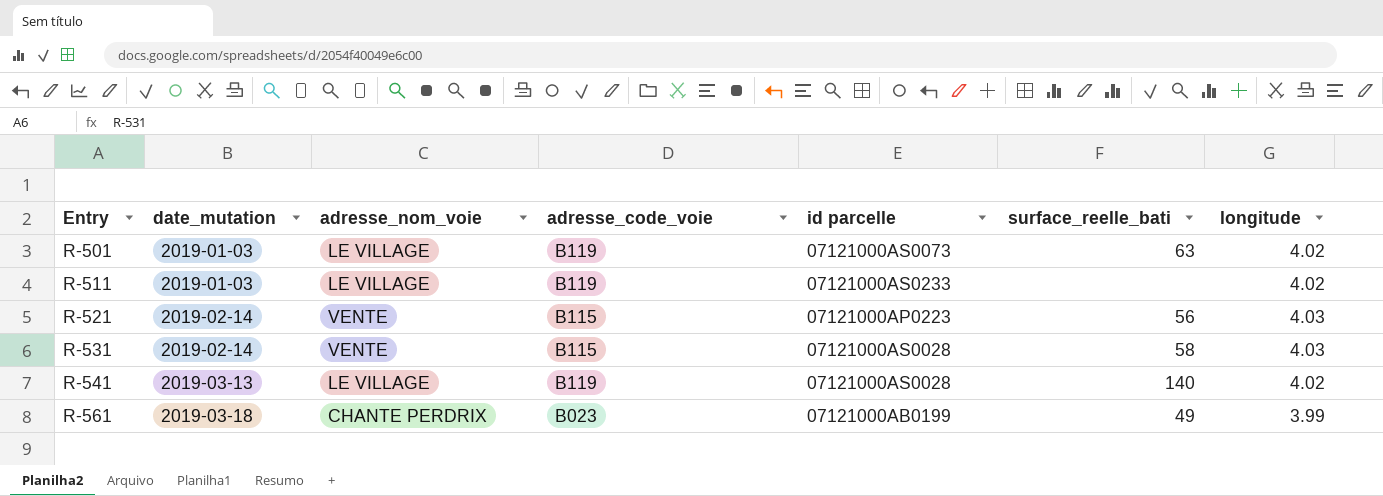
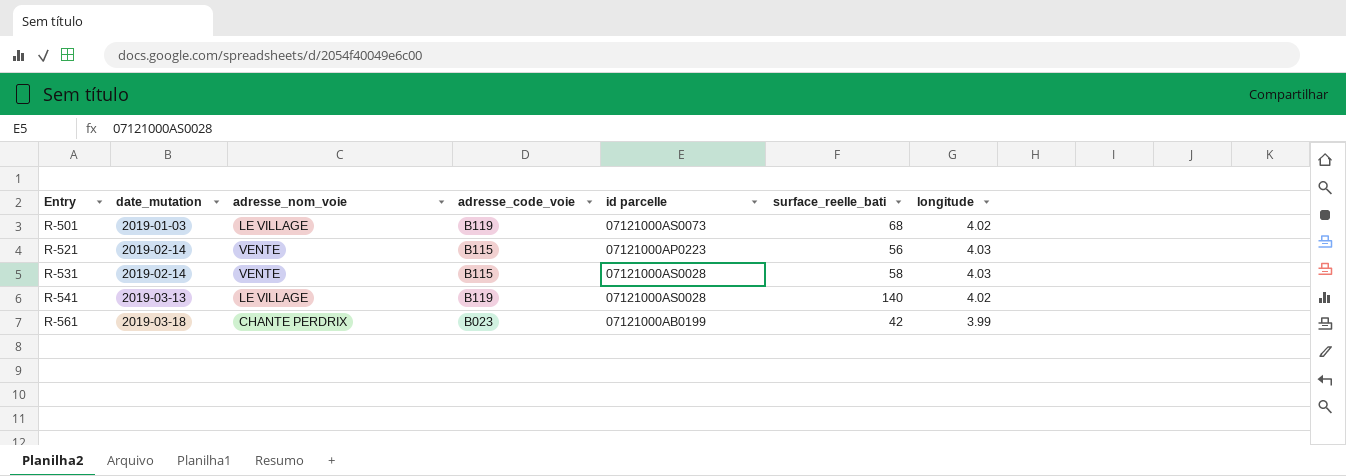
row R-511: 2019-01-03 | LE VILLAGE | B119 | 07121000AS0233 | none | 4.02 -> none
R-501 | surface_reelle_bati: 63 -> 68
R-561 | surface_reelle_bati: 49 -> 42

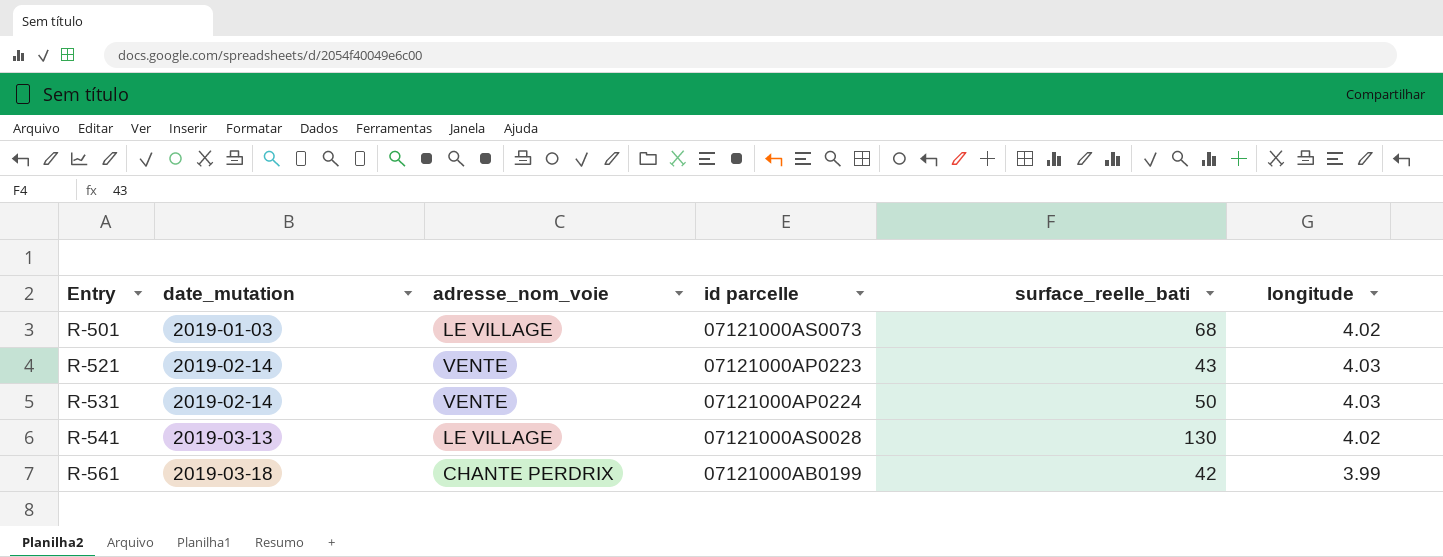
column adresse_code_voie | position: 4 -> none
R-521 | surface_reelle_bati: 56 -> 43
R-531 | id parcelle: 07121000AS0028 -> 07121000AP0224
R-531 | surface_reelle_bati: 58 -> 50
R-541 | surface_reelle_bati: 140 -> 130

